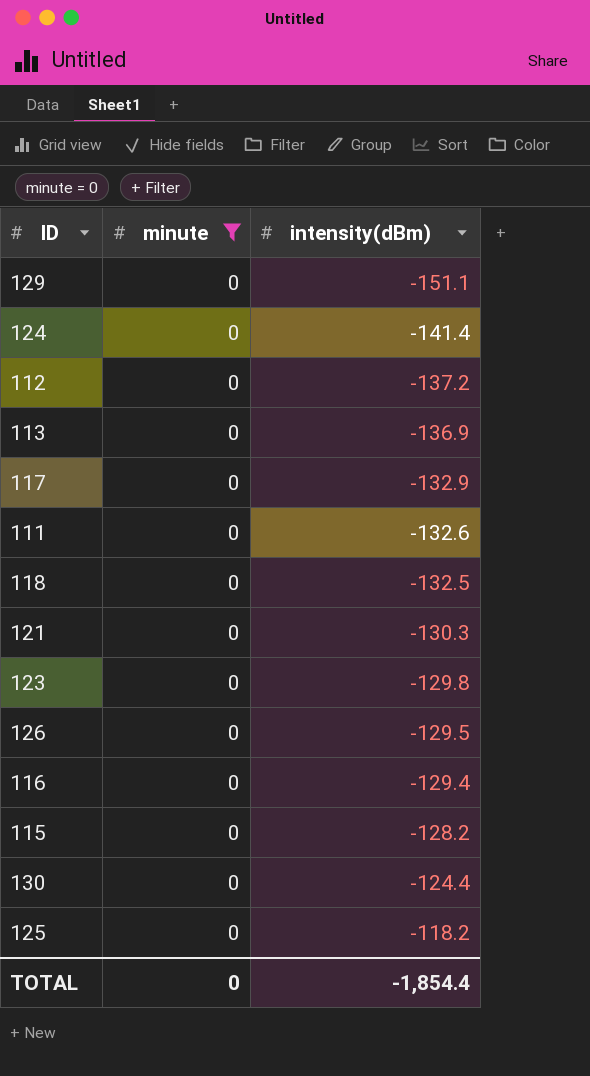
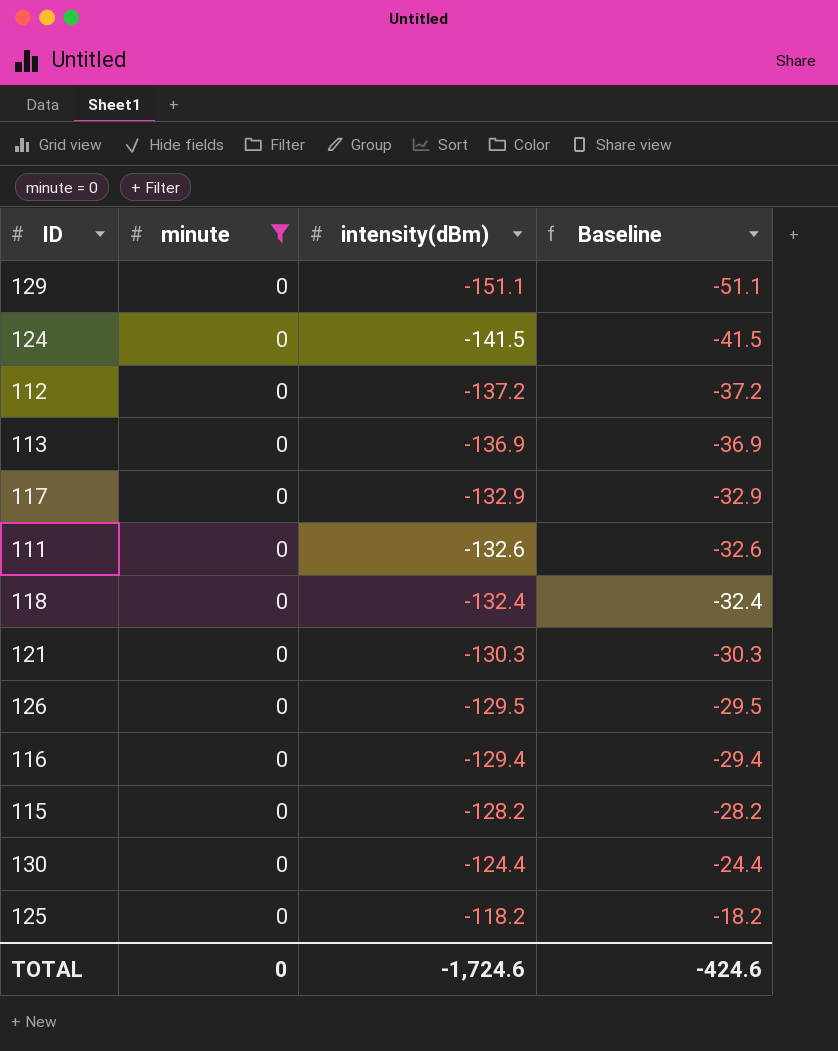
column Baseline | formula: none -> [intensity(dBm)] + 100
row 123: 0 | -129.8 -> none
124 | intensity(dBm): -141.4 -> -141.5
118 | intensity(dBm): -132.5 -> -132.4
TOTAL | intensity(dBm): -1,854.4 -> -1,724.6

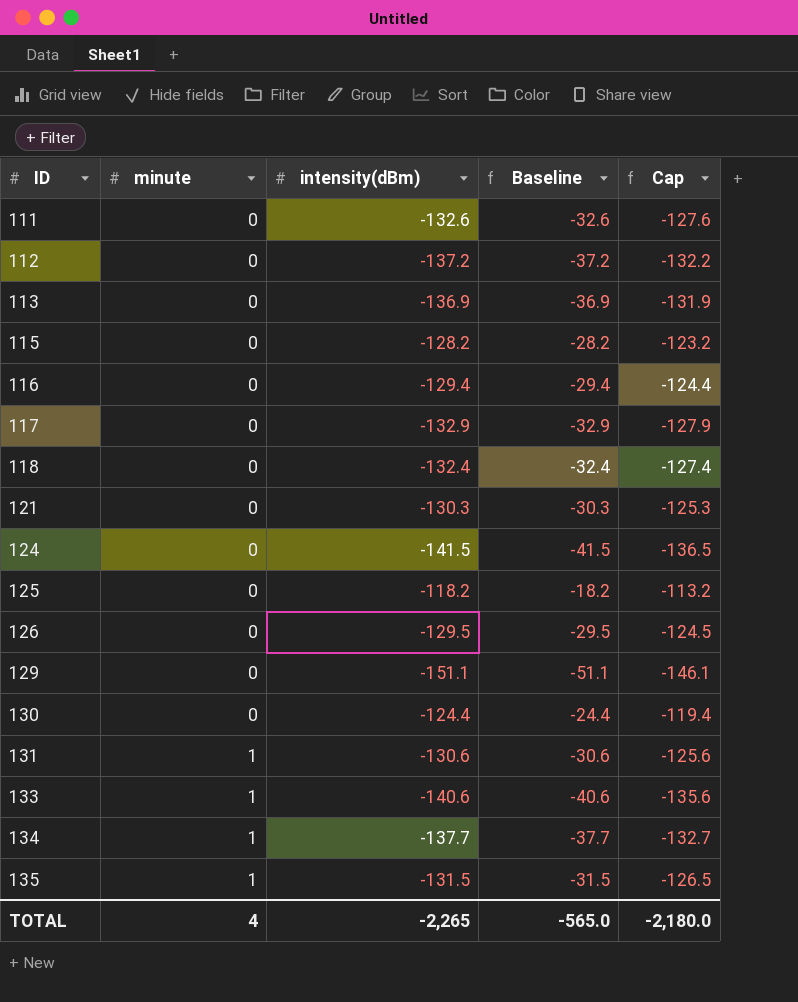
filter: minute = 0 -> none
row order: intensity(dBm) ascending -> ID ascending
column Cap | formula: none -> [intensity(dBm)] + 5
TOTAL | minute: 0 -> 4
TOTAL | intensity(dBm): -1,724.6 -> -2,265
TOTAL | Baseline: -424.6 -> -565.0

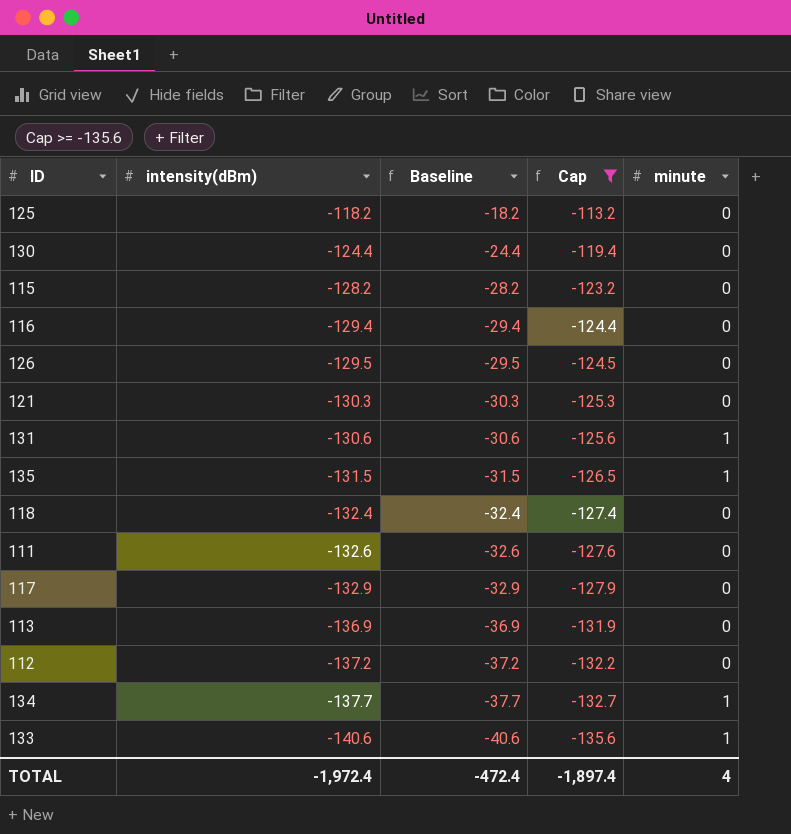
filter: none -> Cap >= -135.6
row order: ID ascending -> intensity(dBm) descending
column minute | position: 2 -> 5
TOTAL | intensity(dBm): -2,265 -> -1,972.4
TOTAL | Baseline: -565.0 -> -472.4
TOTAL | Cap: -2,180.0 -> -1,897.4

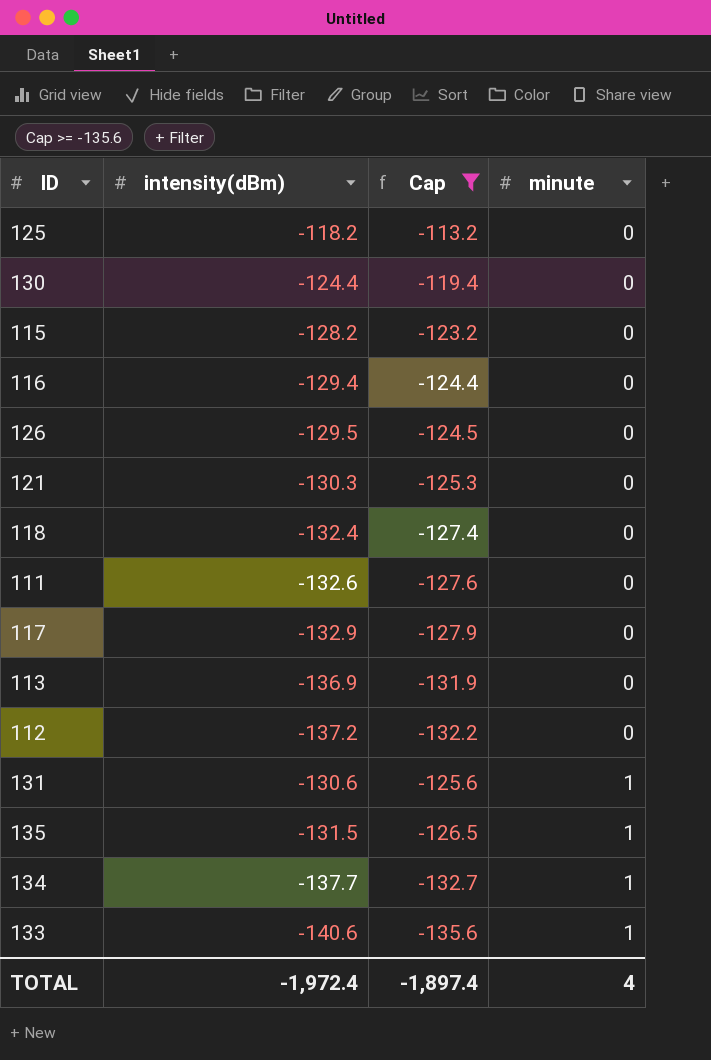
row order: intensity(dBm) descending -> minute ascending
column Baseline | formula: [intensity(dBm)] + 100 -> none

